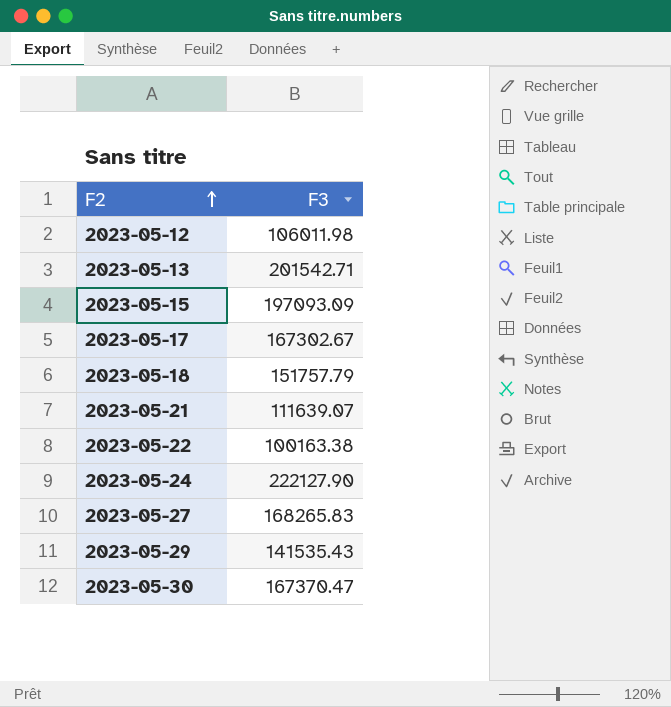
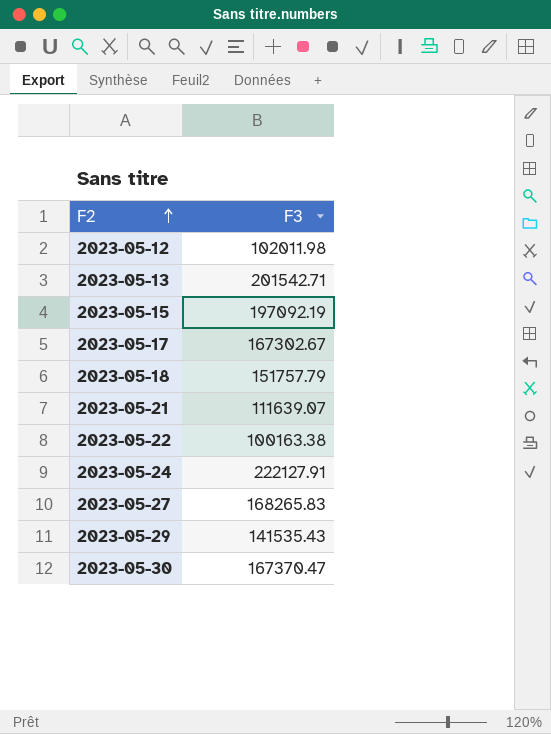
2023-05-12 | F3: 106011.98 -> 102011.98
2023-05-15 | F3: 197093.09 -> 197092.19
2023-05-24 | F3: 222127.90 -> 222127.91

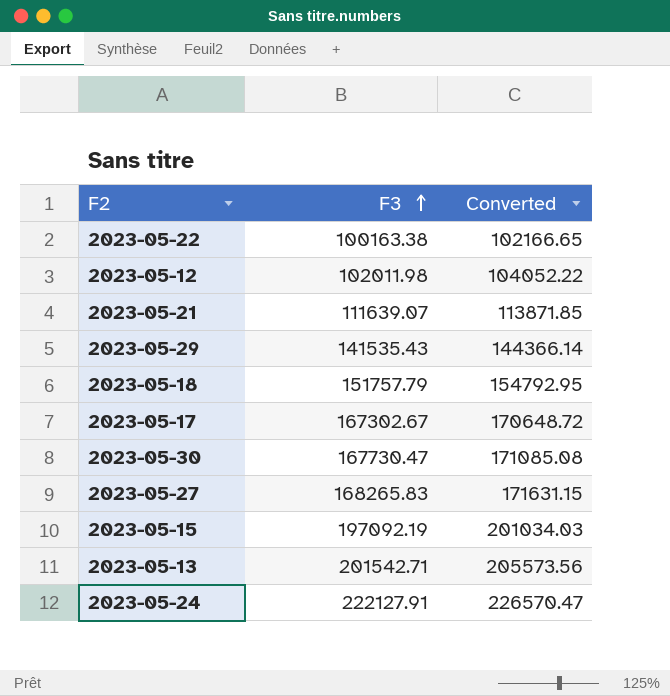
row order: F2 ascending -> F3 ascending
column Converted | formula: none -> [F3] * 1.02
2023-05-30 | F3: 167370.47 -> 167730.47

